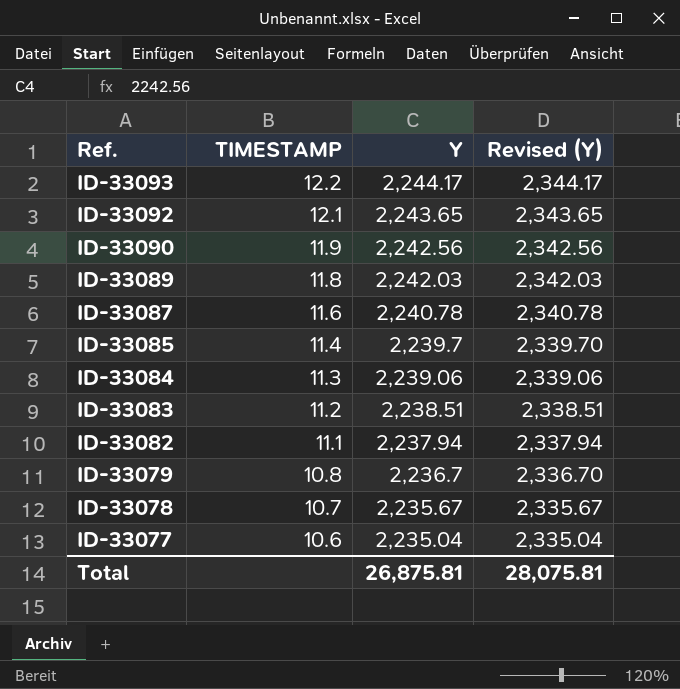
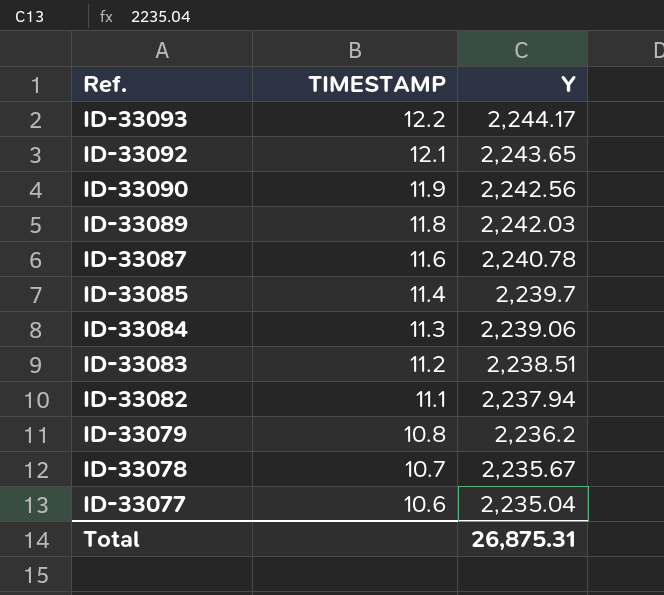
column Revised (Y) | formula: [Y] + 100 -> none
ID-33079 | Y: 2,236.7 -> 2,236.2
Total | Y: 26,875.81 -> 26,875.31

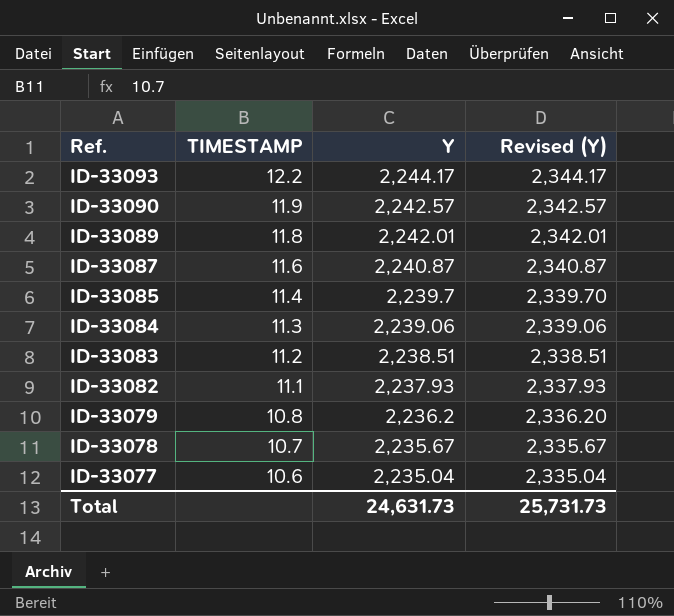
column Revised (Y) | formula: none -> [Y] + 100
row ID-33092: 12.1 | 2,243.65 -> none
ID-33090 | Y: 2,242.56 -> 2,242.57
ID-33089 | Y: 2,242.03 -> 2,242.01
ID-33087 | Y: 2,240.78 -> 2,240.87
ID-33082 | Y: 2,237.94 -> 2,237.93
Total | Y: 26,875.31 -> 24,631.73

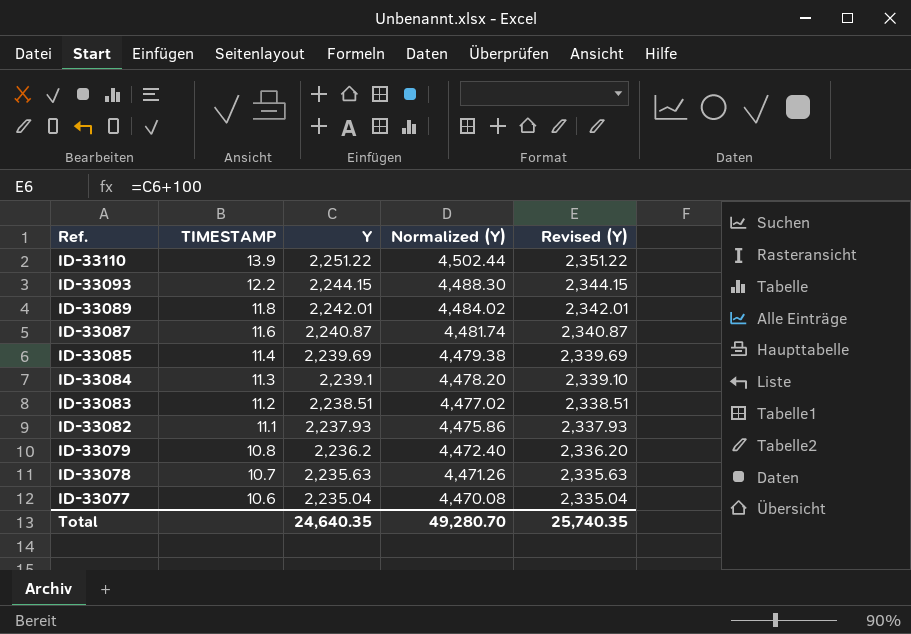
column Normalized (Y) | formula: none -> [Y] * 2
row ID-33090: 11.9 | 2,242.57 | 2,342.57 -> none
row ID-33110: none -> 13.9 | 2,251.22 | 4,502.44 | 2,351.22
ID-33093 | Y: 2,244.17 -> 2,244.15
ID-33093 | Revised (Y): 2,344.17 -> 2,344.15
ID-33085 | Y: 2,239.7 -> 2,239.69
ID-33085 | Revised (Y): 2,339.70 -> 2,339.69
ID-33084 | Y: 2,239.06 -> 2,239.1
ID-33084 | Revised (Y): 2,339.06 -> 2,339.10
ID-33078 | Y: 2,235.67 -> 2,235.63
ID-33078 | Revised (Y): 2,335.67 -> 2,335.63
Total | Y: 24,631.73 -> 24,640.35
Total | Revised (Y): 25,731.73 -> 25,740.35

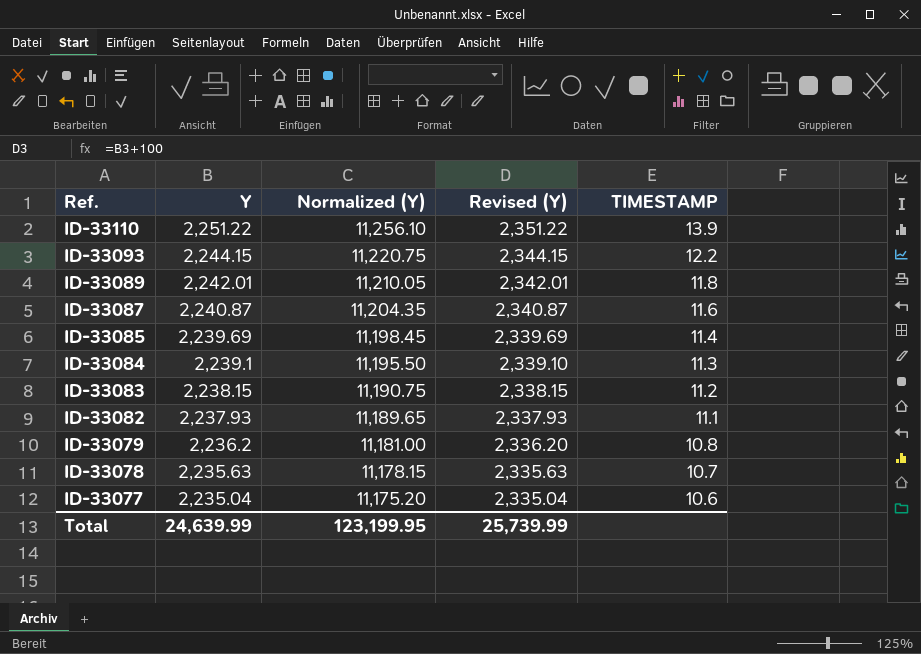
column Normalized (Y) | formula: [Y] * 2 -> [Y] * 5
column TIMESTAMP | position: 2 -> 5
ID-33083 | Y: 2,238.51 -> 2,238.15
ID-33083 | Revised (Y): 2,338.51 -> 2,338.15
Total | Y: 24,640.35 -> 24,639.99
Total | Normalized (Y): 49,280.70 -> 123,199.95
Total | Revised (Y): 25,740.35 -> 25,739.99

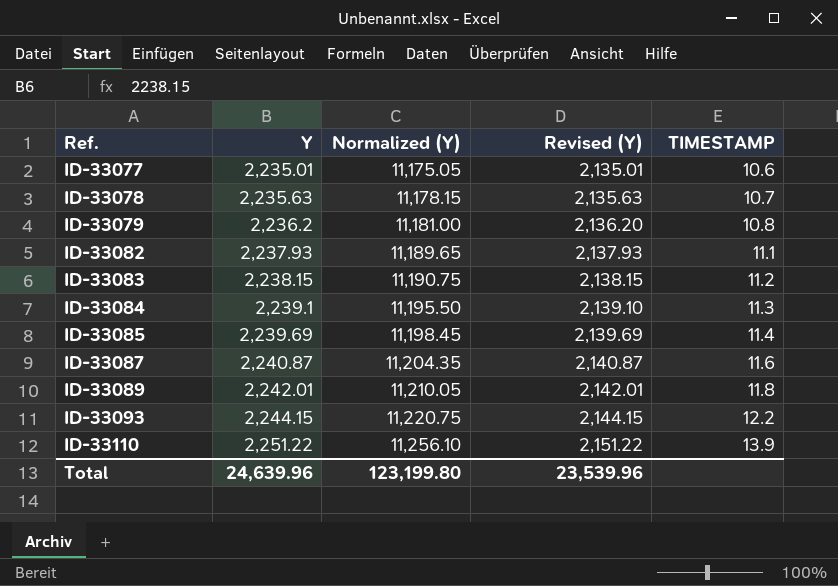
row order: Ref. descending -> Ref. ascending
column Revised (Y) | formula: [Y] + 100 -> [Y] - 100
ID-33077 | Y: 2,235.04 -> 2,235.01
ID-33077 | Normalized (Y): 11,175.20 -> 11,175.05
Total | Y: 24,639.99 -> 24,639.96
Total | Normalized (Y): 123,199.95 -> 123,199.80
Total | Revised (Y): 25,739.99 -> 23,539.96

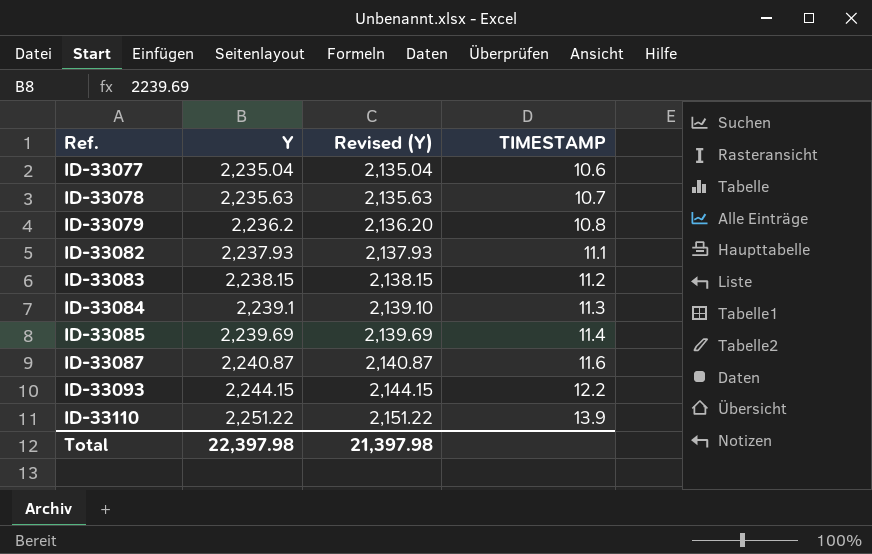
column Normalized (Y) | formula: [Y] * 5 -> none
row ID-33089: 2,242.01 | 11,210.05 | 2,142.01 | 11.8 -> none
ID-33077 | Y: 2,235.01 -> 2,235.04
ID-33077 | Revised (Y): 2,135.01 -> 2,135.04
Total | Y: 24,639.96 -> 22,397.98
Total | Revised (Y): 23,539.96 -> 21,397.98

